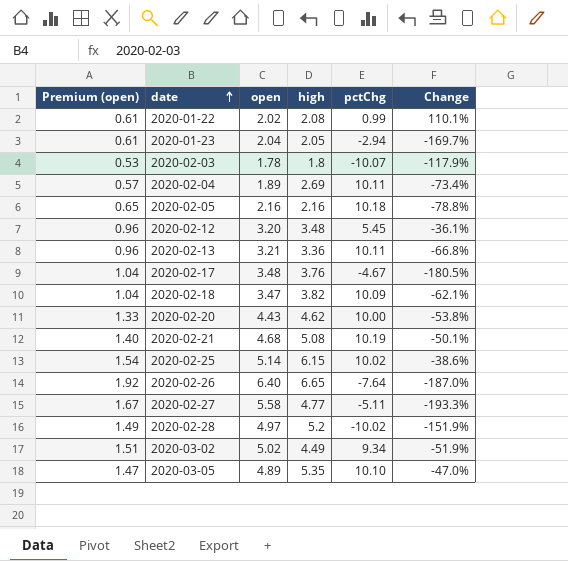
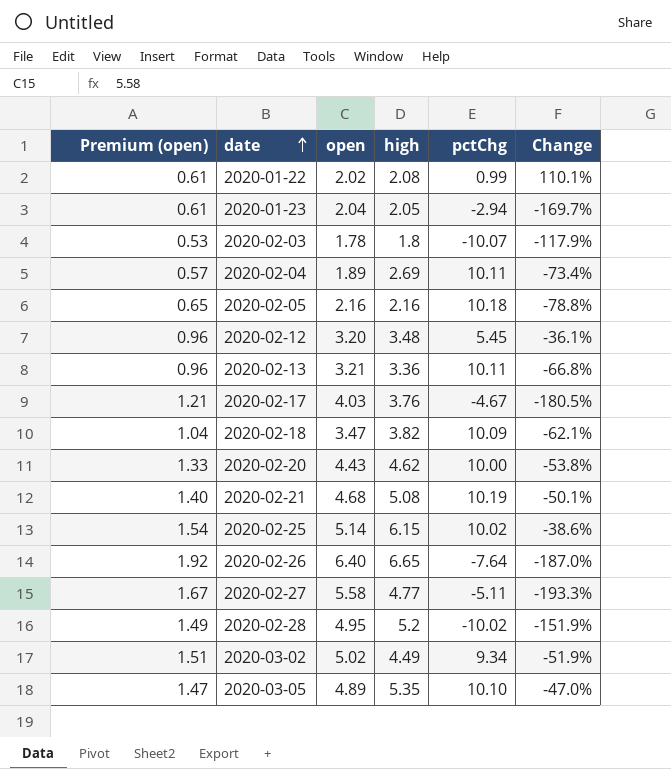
2020-02-17 | Premium (open): 1.04 -> 1.21
2020-02-17 | open: 3.48 -> 4.03
2020-02-28 | open: 4.97 -> 4.95

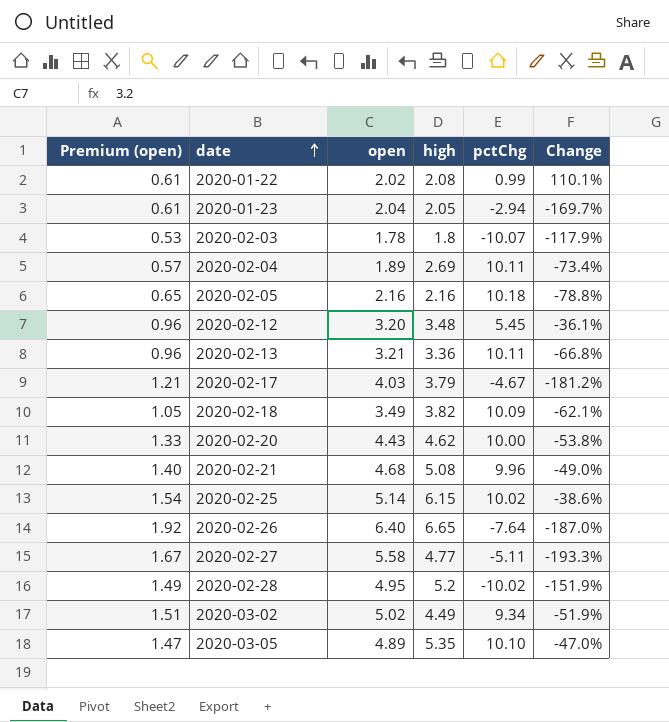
2020-02-17 | high: 3.76 -> 3.79
2020-02-17 | Change: -180.5% -> -181.2%
2020-02-18 | Premium (open): 1.04 -> 1.05
2020-02-18 | open: 3.47 -> 3.49
2020-02-21 | pctChg: 10.19 -> 9.96
2020-02-21 | Change: -50.1% -> -49.0%

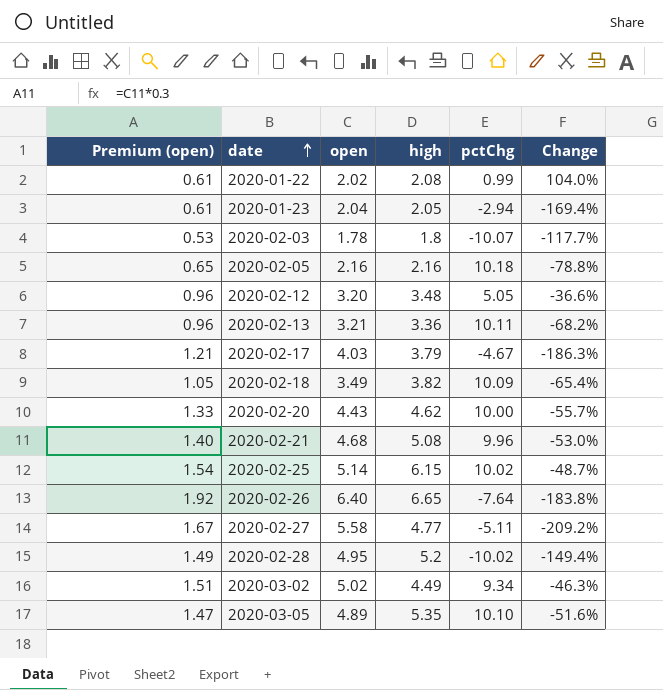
column Change | formula: ([high] - [pctChg]) / [pctChg] -> ([open] - [pctChg]) / [pctChg]
row 2020-02-04: 0.57 | 1.89 | 2.69 | 10.11 | -73.4% -> none
2020-02-12 | pctChg: 5.45 -> 5.05

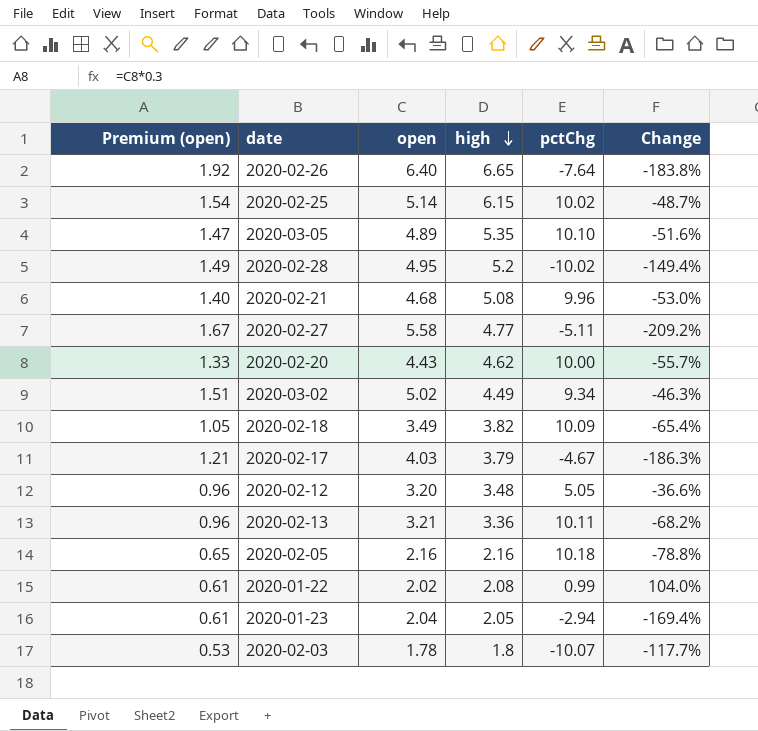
row order: date ascending -> high descending

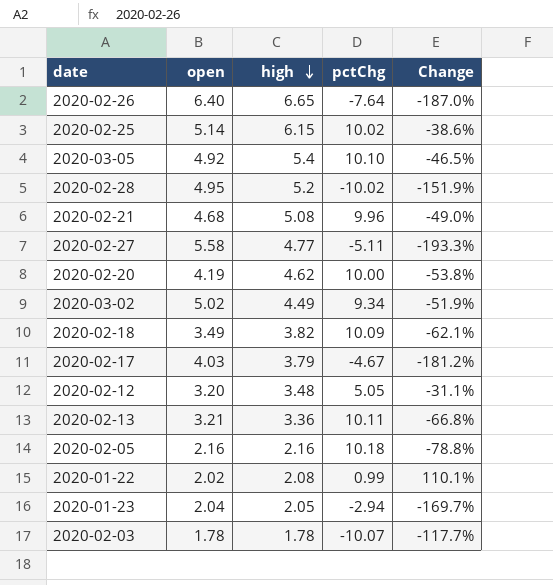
column Premium (open) | formula: [open] * 0.3 -> none
column Change | formula: ([open] - [pctChg]) / [pctChg] -> ([high] - [pctChg]) / [pctChg]
2020-03-05 | open: 4.89 -> 4.92
2020-03-05 | high: 5.35 -> 5.4
2020-02-20 | open: 4.43 -> 4.19
2020-02-03 | high: 1.8 -> 1.78

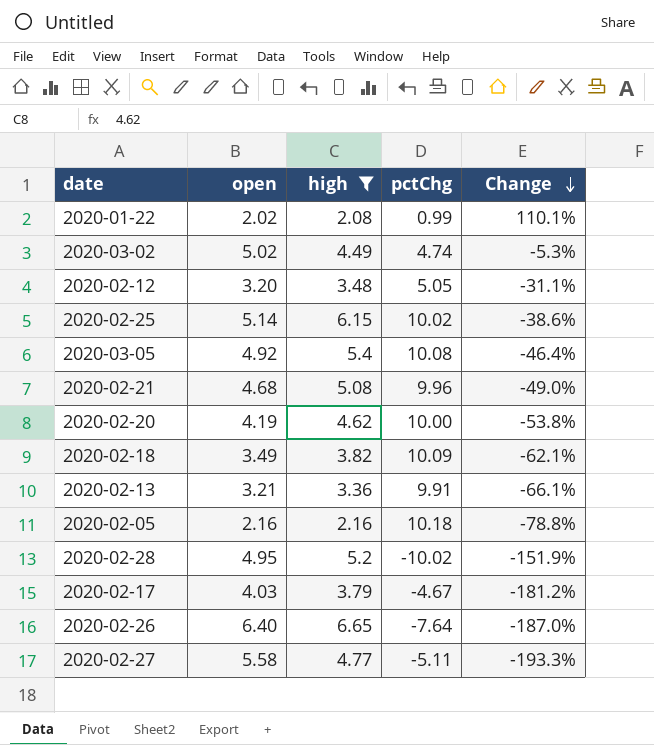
filter: none -> high >= 2.08
row order: high descending -> Change descending
2020-03-02 | pctChg: 9.34 -> 4.74
2020-03-02 | Change: -51.9% -> -5.3%
2020-03-05 | pctChg: 10.10 -> 10.08
2020-03-05 | Change: -46.5% -> -46.4%
2020-02-13 | pctChg: 10.11 -> 9.91
2020-02-13 | Change: -66.8% -> -66.1%

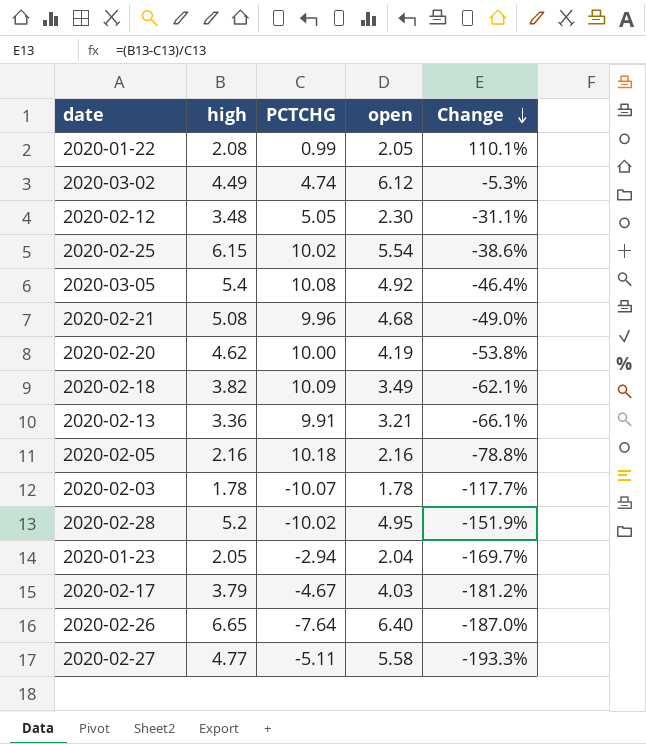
filter: high >= 2.08 -> none
column name: pctChg -> PCTCHG
column open | position: 2 -> 4
2020-01-22 | open: 2.02 -> 2.05
2020-03-02 | open: 5.02 -> 6.12
2020-02-12 | open: 3.20 -> 2.30
2020-02-25 | open: 5.14 -> 5.54

